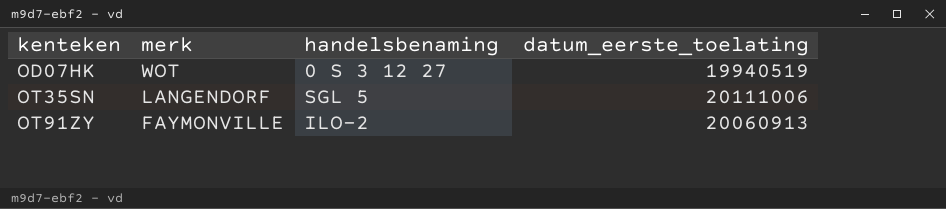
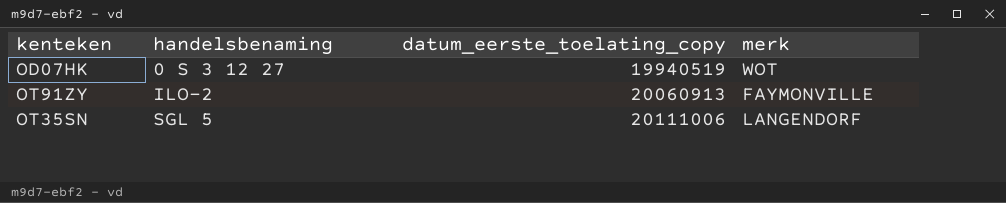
row order: kenteken ascending -> handelsbenaming ascending
column name: datum_eerste_toelating -> datum_eerste_toelating_copy
column merk | position: 2 -> 4

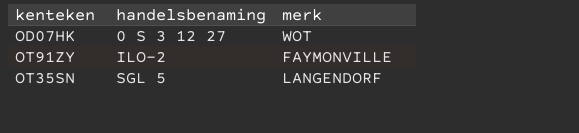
column datum_eerste_toelating_copy | position: 3 -> none

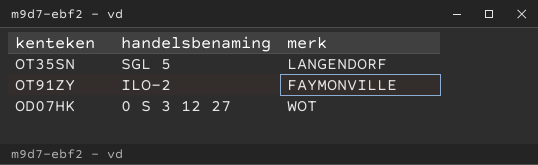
row order: handelsbenaming ascending -> handelsbenaming descending

